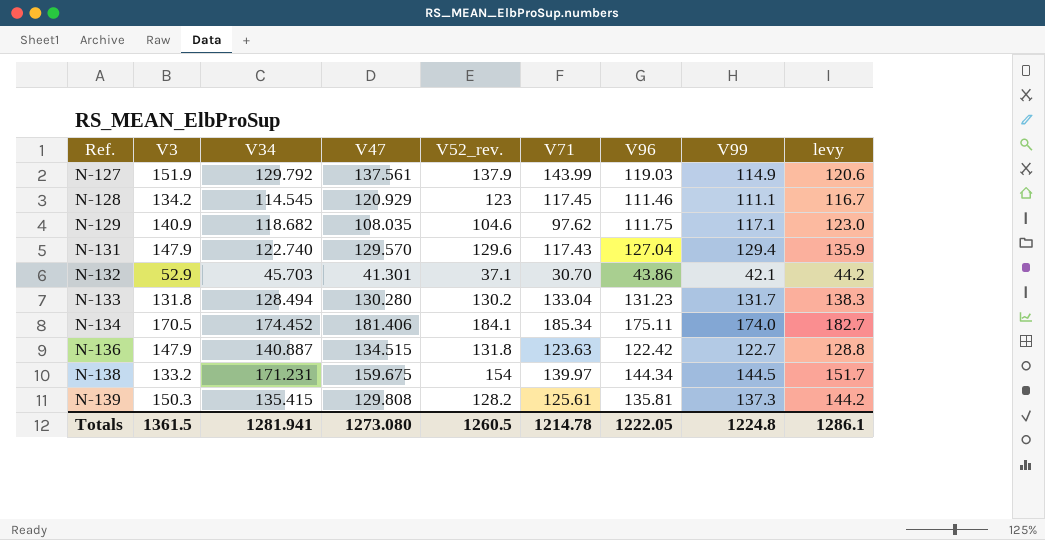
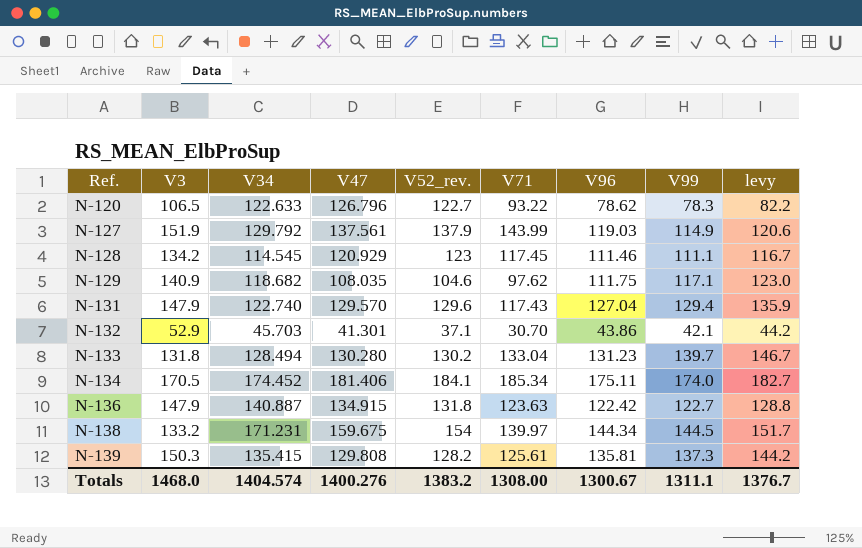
row N-120: none -> 106.5 | 122.633 | 126.796 | 122.7 | 93.22 | 78.62 | 78.3 | 82.2
N-133 | V99: 131.7 -> 139.7
N-133 | levy: 138.3 -> 146.7
N-136 | V47: 134.515 -> 134.915
Totals | V3: 1361.5 -> 1468.0
Totals | V34: 1281.941 -> 1404.574
Totals | V47: 1273.080 -> 1400.276
Totals | V52_rev.: 1260.5 -> 1383.2
Totals | V71: 1214.78 -> 1308.00
Totals | V96: 1222.05 -> 1300.67
Totals | V99: 1224.8 -> 1311.1
Totals | levy: 1286.1 -> 1376.7

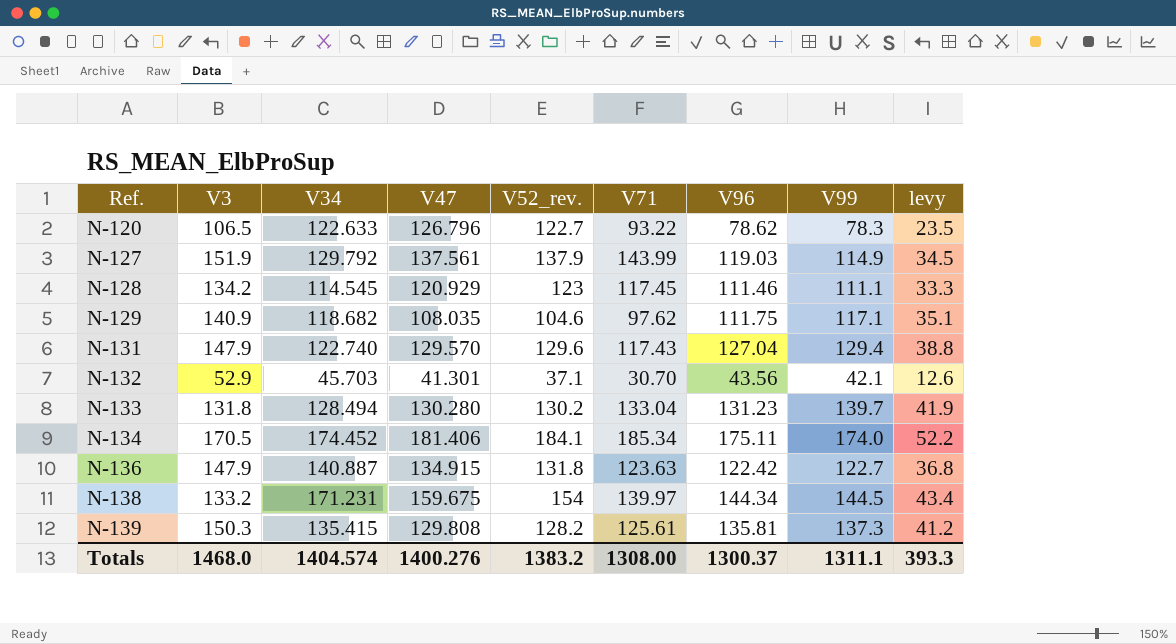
column levy | formula: [V99] * 1.05 -> [V99] * 0.3
N-132 | V96: 43.86 -> 43.56
Totals | V96: 1300.67 -> 1300.37
Totals | levy: 1376.7 -> 393.3

